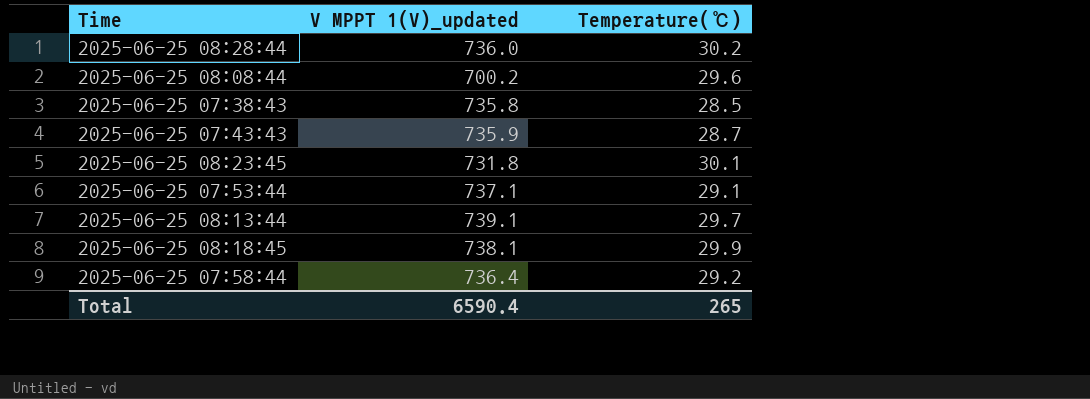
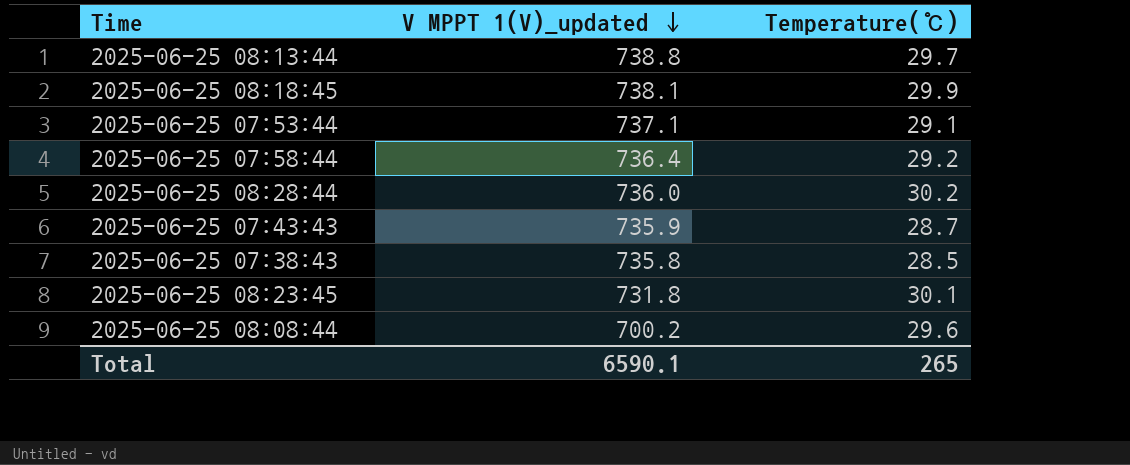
row order: none -> V MPPT 1(V)_updated descending
2025-06-25 08:13:44 | V MPPT 1(V)_updated: 739.1 -> 738.8
Total | V MPPT 1(V)_updated: 6590.4 -> 6590.1

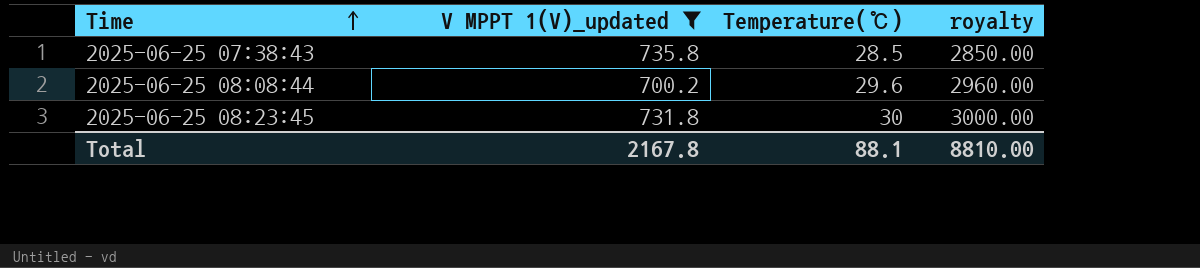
filter: none -> V MPPT 1(V)_updated <= 735.8
row order: V MPPT 1(V)_updated descending -> Time ascending
column royalty | formula: none -> [Temperature(℃)] * 100
2025-06-25 08:23:45 | Temperature(℃): 30.1 -> 30
Total | V MPPT 1(V)_updated: 6590.1 -> 2167.8
Total | Temperature(℃): 265 -> 88.1

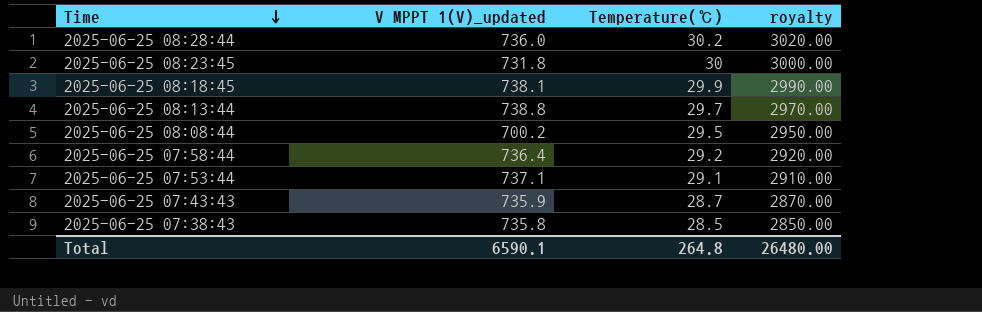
filter: V MPPT 1(V)_updated <= 735.8 -> none
row order: Time ascending -> Time descending
2025-06-25 08:08:44 | Temperature(℃): 29.6 -> 29.5
2025-06-25 08:08:44 | royalty: 2960.00 -> 2950.00
Total | V MPPT 1(V)_updated: 2167.8 -> 6590.1
Total | Temperature(℃): 88.1 -> 264.8
Total | royalty: 8810.00 -> 26480.00

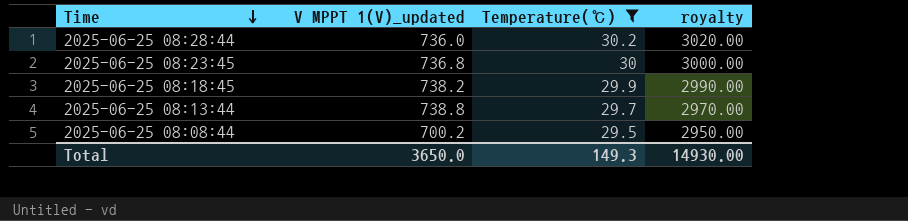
filter: none -> Temperature(℃) >= 29.5
2025-06-25 08:23:45 | V MPPT 1(V)_updated: 731.8 -> 736.8
2025-06-25 08:18:45 | V MPPT 1(V)_updated: 738.1 -> 738.2
Total | V MPPT 1(V)_updated: 6590.1 -> 3650.0
Total | Temperature(℃): 264.8 -> 149.3
Total | royalty: 26480.00 -> 14930.00

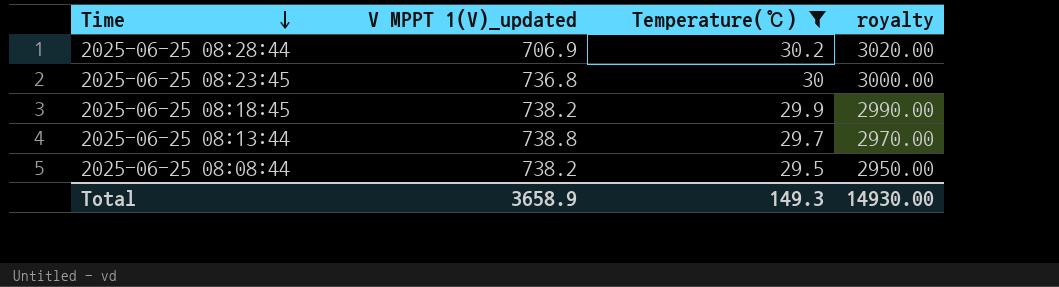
2025-06-25 08:28:44 | V MPPT 1(V)_updated: 736.0 -> 706.9
2025-06-25 08:08:44 | V MPPT 1(V)_updated: 700.2 -> 738.2
Total | V MPPT 1(V)_updated: 3650.0 -> 3658.9

